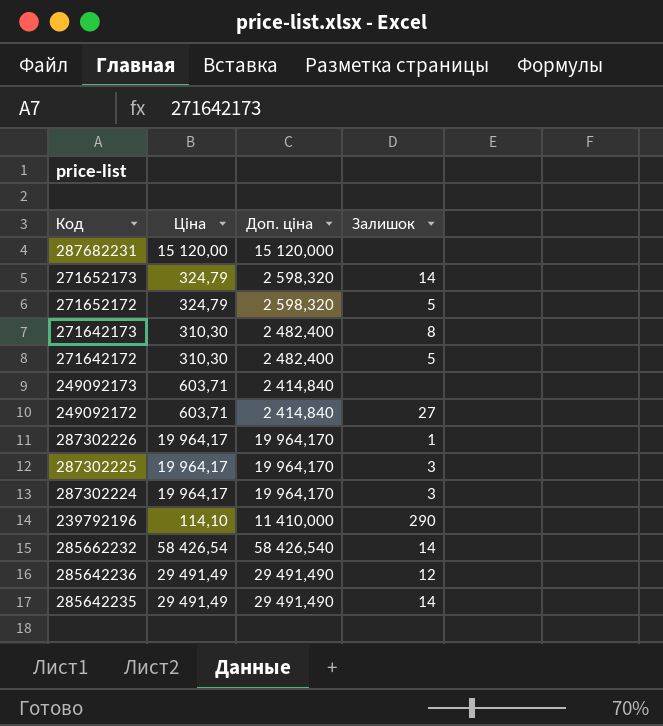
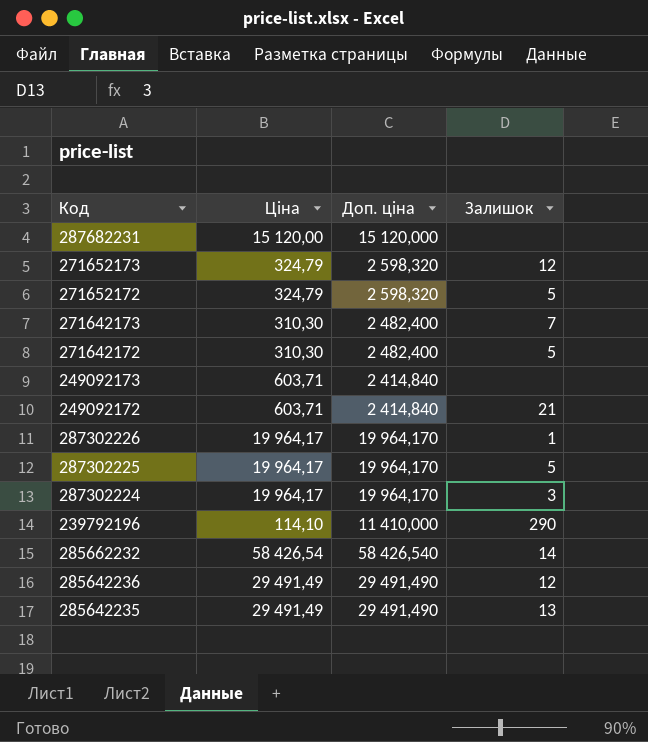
271652173 | Залишок: 14 -> 12
271642173 | Залишок: 8 -> 7
249092172 | Залишок: 27 -> 21
287302225 | Залишок: 3 -> 5
285642235 | Залишок: 14 -> 13

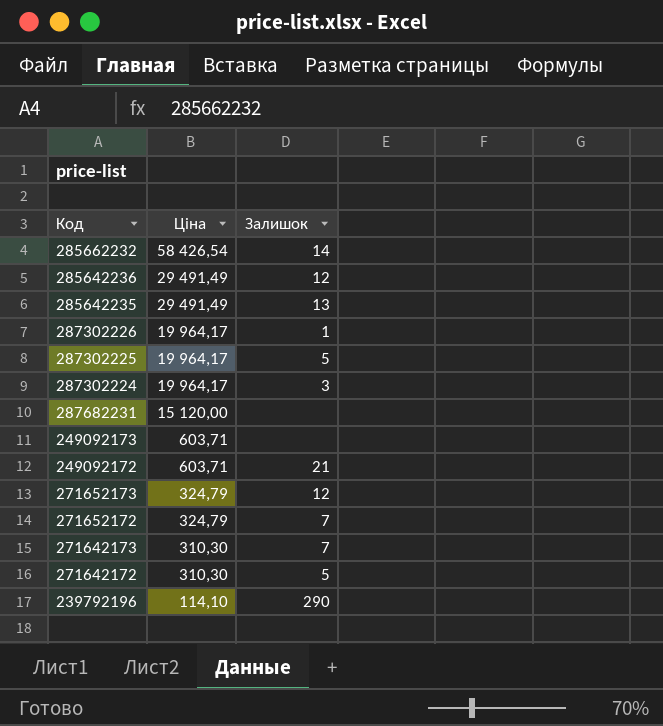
row order: none -> Ціна descending
column Доп. ціна | position: 3 -> none
271652172 | Залишок: 5 -> 7

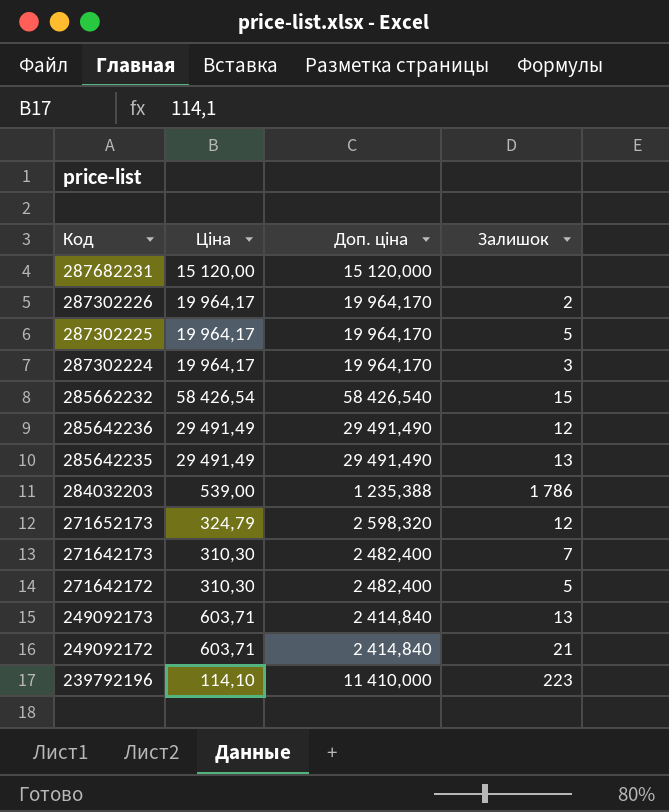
row order: Ціна descending -> Код descending
column Доп. ціна | position: none -> 3
row 271652172: 324,79 | 7 -> none
287302226 | Залишок: 1 -> 2
285662232 | Залишок: 14 -> 15
row 284032203: none -> 539,00 | 1 235,388 | 1 786
249092173 | Залишок: none -> 13
239792196 | Залишок: 290 -> 223

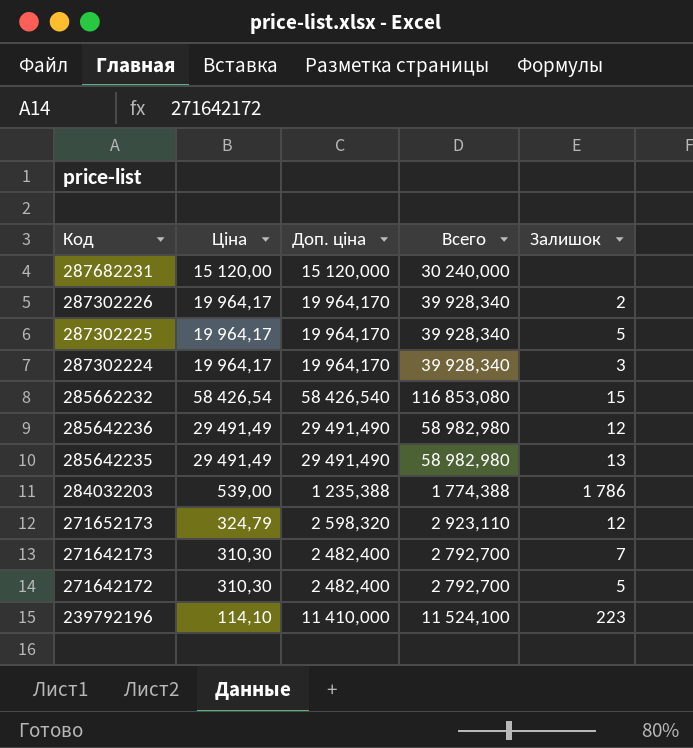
column Всего | formula: none -> [Ціна] + [Доп. ціна]
row 249092173: 603,71 | 2 414,840 | 13 -> none
row 249092172: 603,71 | 2 414,840 | 21 -> none

